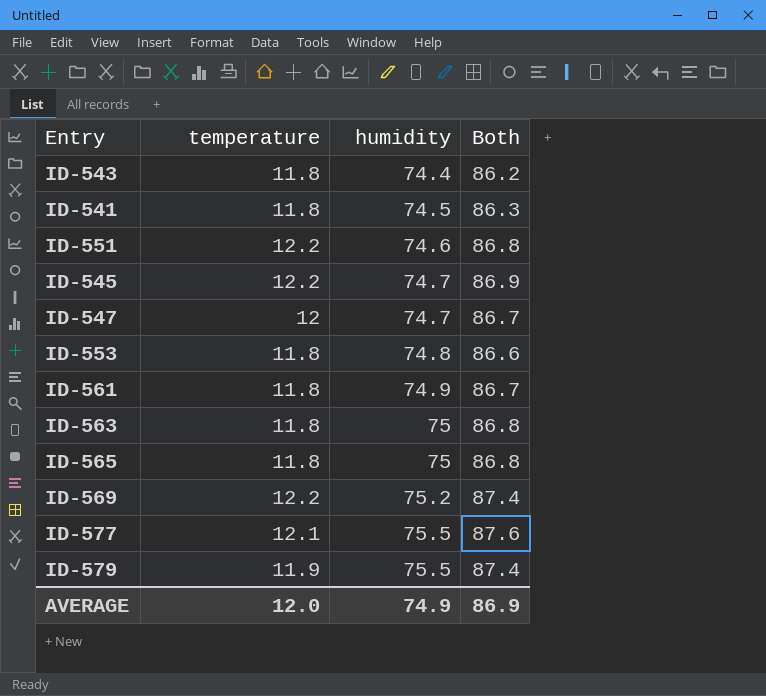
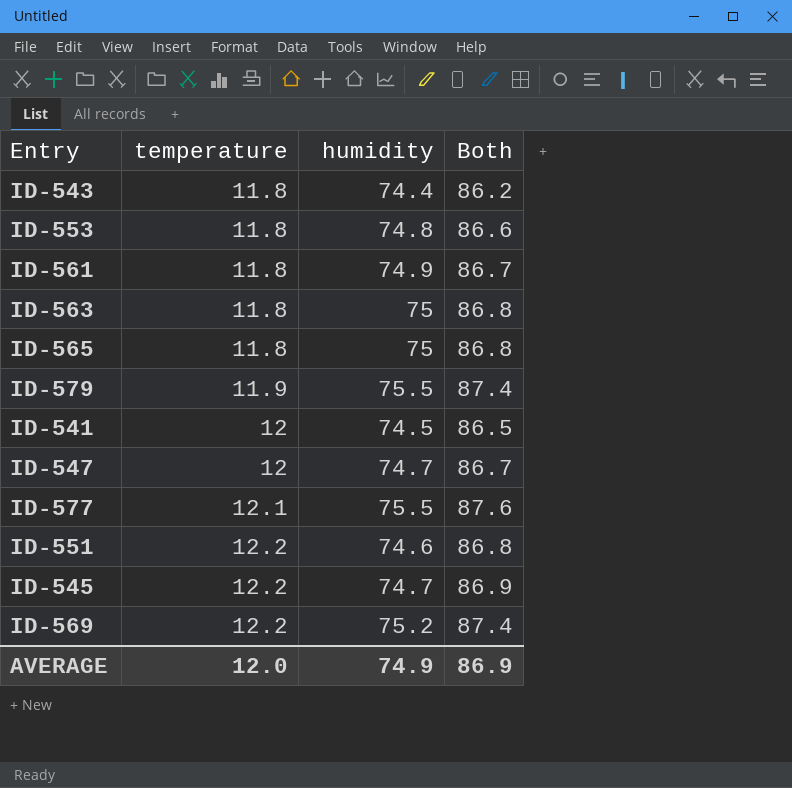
row order: humidity ascending -> temperature ascending
ID-541 | temperature: 11.8 -> 12
ID-541 | Both: 86.3 -> 86.5

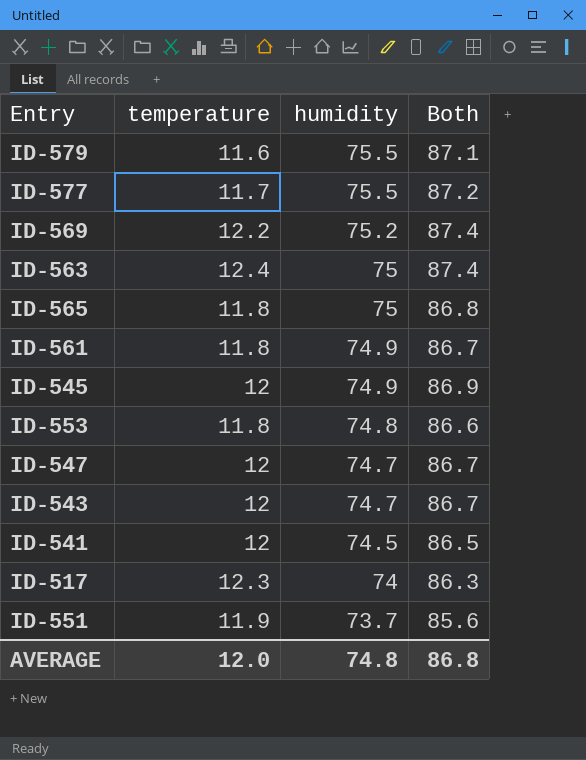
row order: temperature ascending -> humidity descending
ID-579 | temperature: 11.9 -> 11.6
ID-579 | Both: 87.4 -> 87.1
ID-577 | temperature: 12.1 -> 11.7
ID-577 | Both: 87.6 -> 87.2
ID-563 | temperature: 11.8 -> 12.4
ID-563 | Both: 86.8 -> 87.4
ID-545 | temperature: 12.2 -> 12
ID-545 | humidity: 74.7 -> 74.9
ID-543 | temperature: 11.8 -> 12
ID-543 | humidity: 74.4 -> 74.7
ID-543 | Both: 86.2 -> 86.7
row ID-517: none -> 12.3 | 74 | 86.3
ID-551 | temperature: 12.2 -> 11.9
ID-551 | humidity: 74.6 -> 73.7
ID-551 | Both: 86.8 -> 85.6
AVERAGE | humidity: 74.9 -> 74.8
AVERAGE | Both: 86.9 -> 86.8

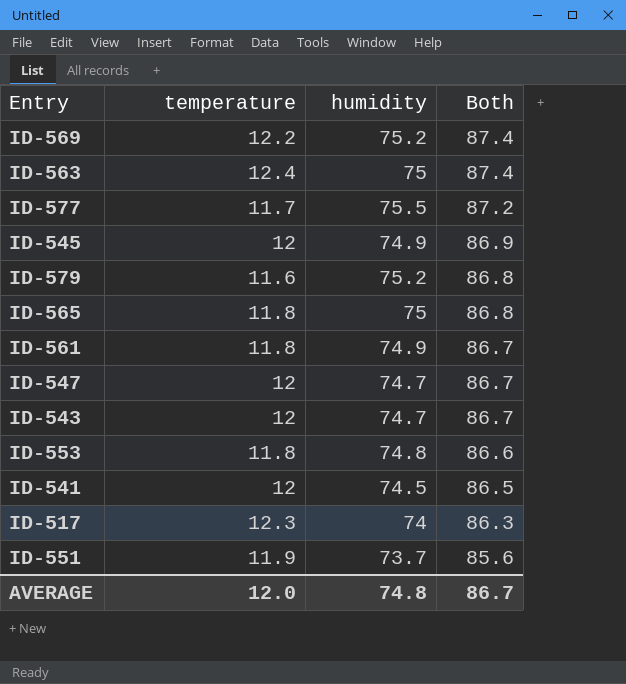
row order: humidity descending -> Both descending
ID-579 | humidity: 75.5 -> 75.2
ID-579 | Both: 87.1 -> 86.8
AVERAGE | Both: 86.8 -> 86.7

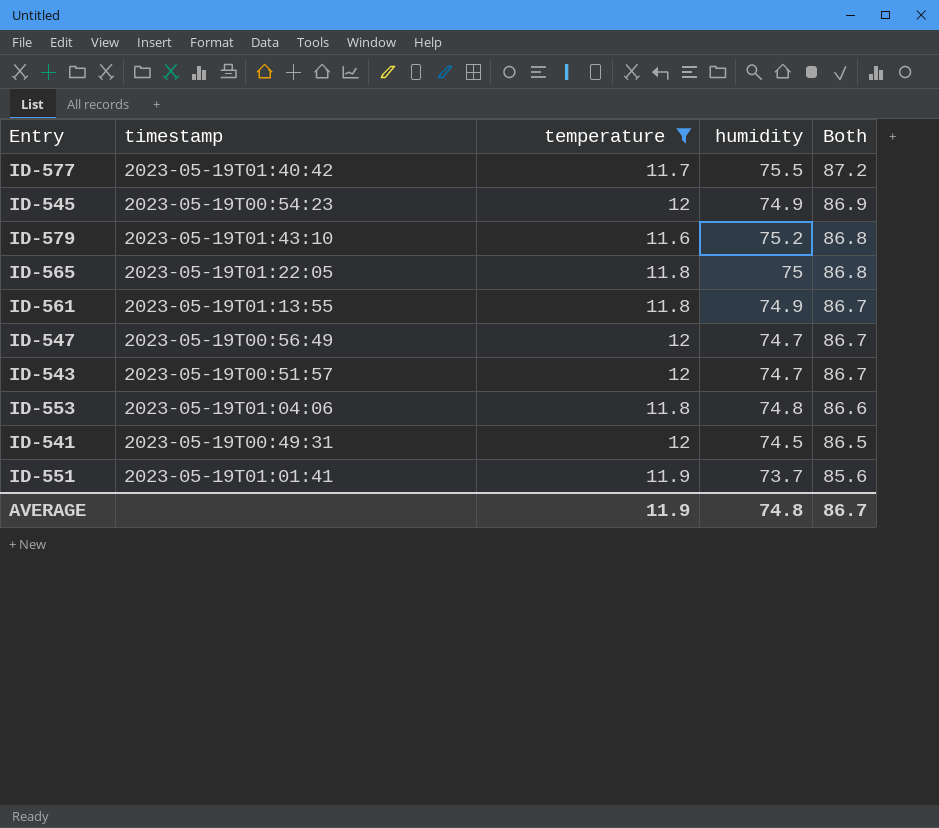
filter: none -> temperature <= 12
column timestamp | position: none -> 2
AVERAGE | temperature: 12.0 -> 11.9

